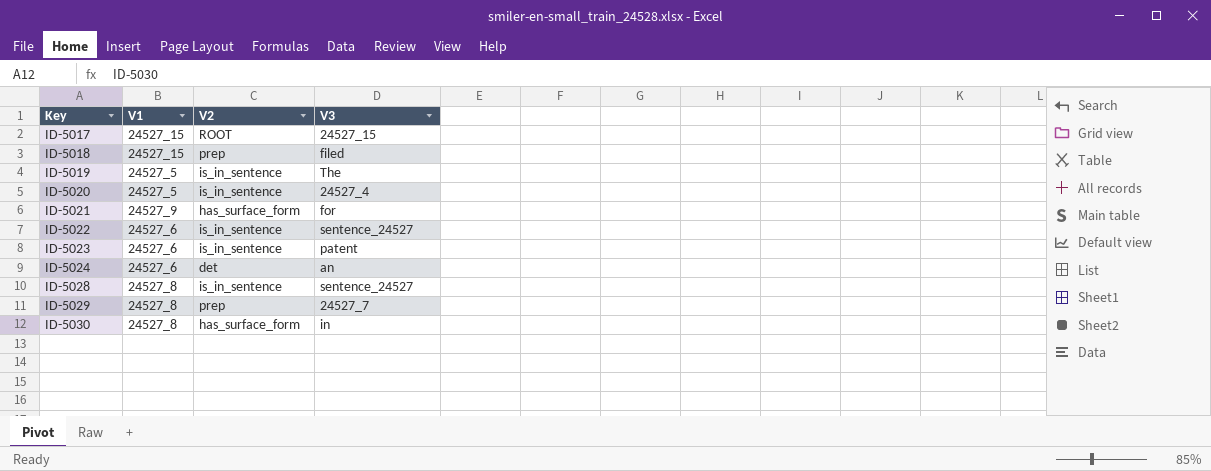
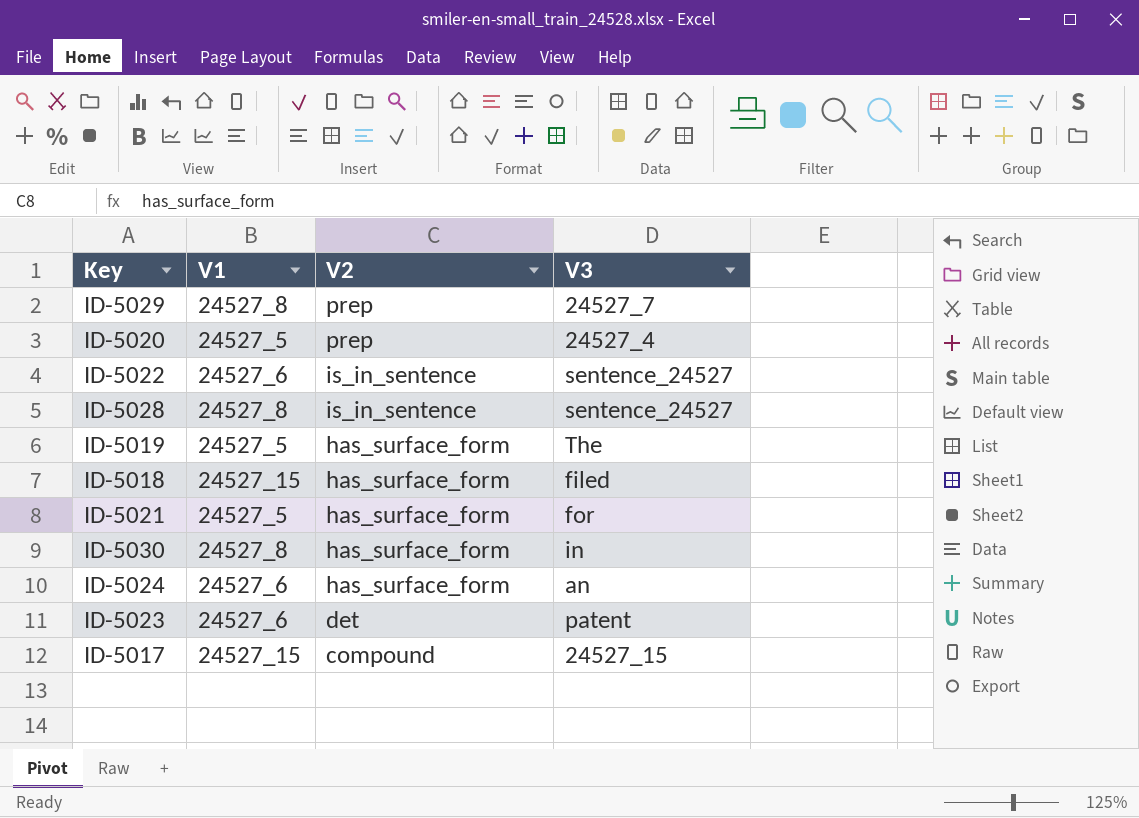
row order: Key ascending -> V2 descending
ID-5020 | V2: is_in_sentence -> prep
ID-5019 | V2: is_in_sentence -> has_surface_form
ID-5018 | V2: prep -> has_surface_form
ID-5021 | V1: 24527_9 -> 24527_5
ID-5024 | V2: det -> has_surface_form
ID-5023 | V2: is_in_sentence -> det
ID-5017 | V2: ROOT -> compound

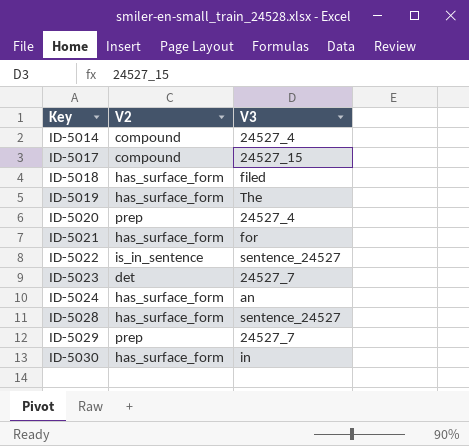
row order: V2 descending -> Key ascending
column V1 | position: 2 -> none
row ID-5014: none -> compound | 24527_4
ID-5023 | V3: patent -> 24527_7
ID-5028 | V2: is_in_sentence -> has_surface_form

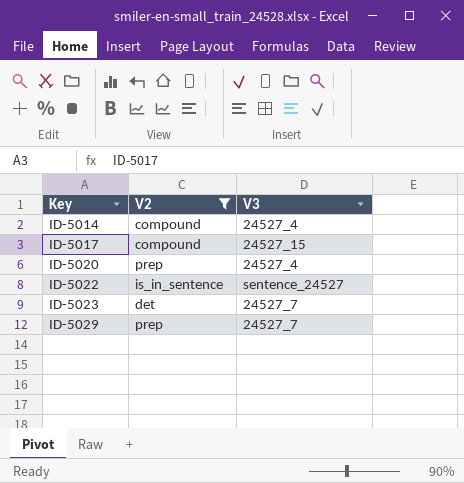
filter: none -> V2 != has_surface_form

